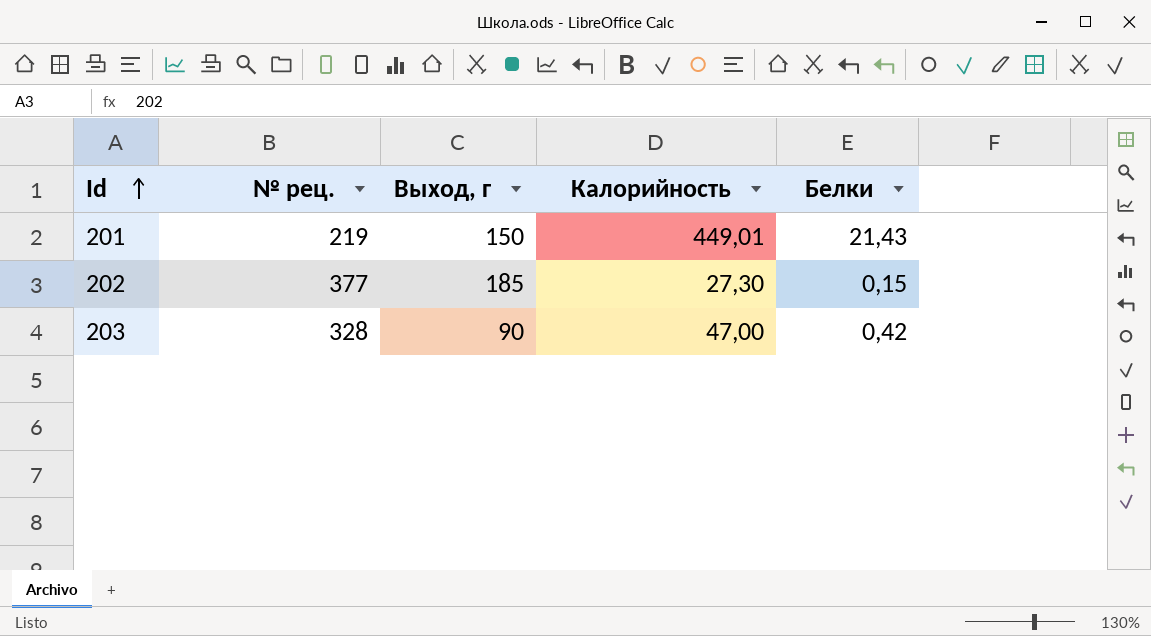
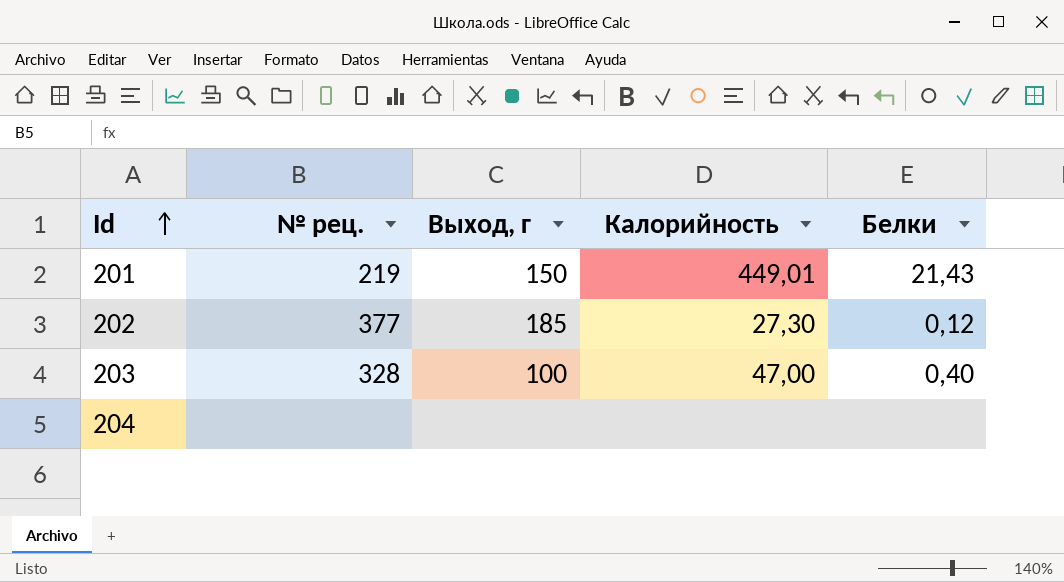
202 | Белки: 0,15 -> 0,12
203 | Выход, г: 90 -> 100
203 | Белки: 0,42 -> 0,40
row 204: none -> none | none | none | none

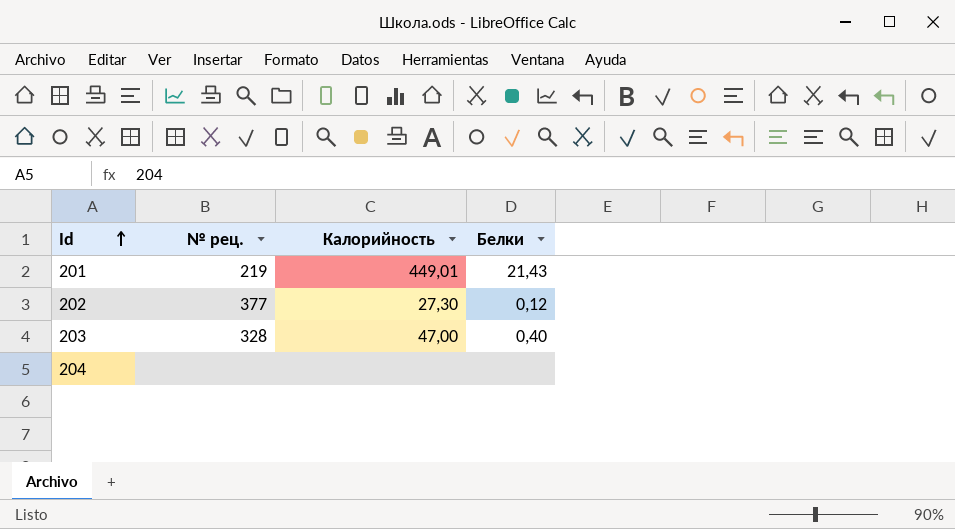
column Выход, г | position: 3 -> none

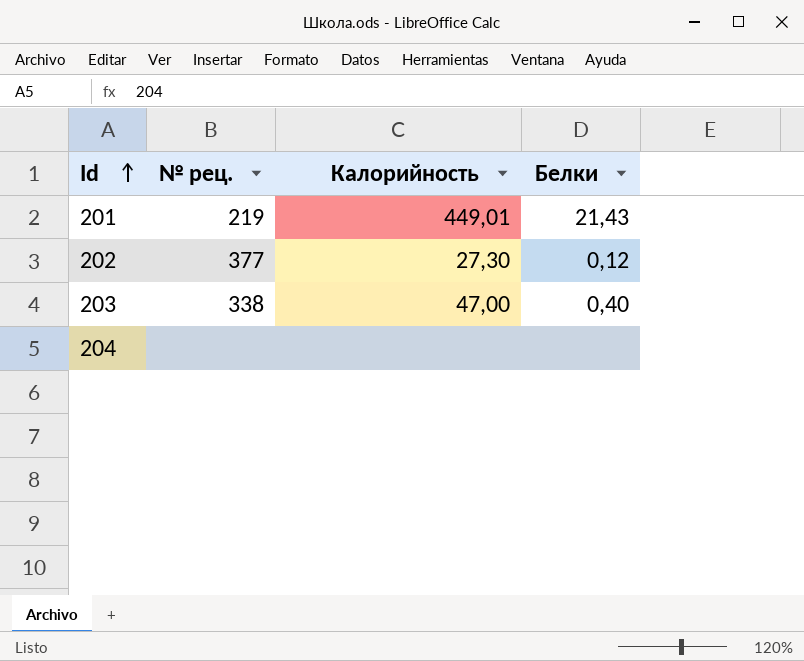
203 | № рец.: 328 -> 338

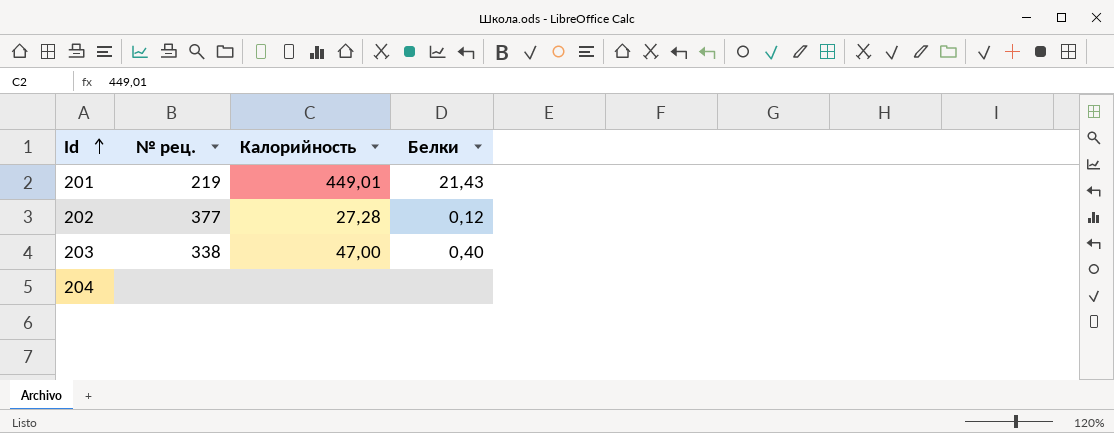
202 | Калорийность: 27,30 -> 27,28

